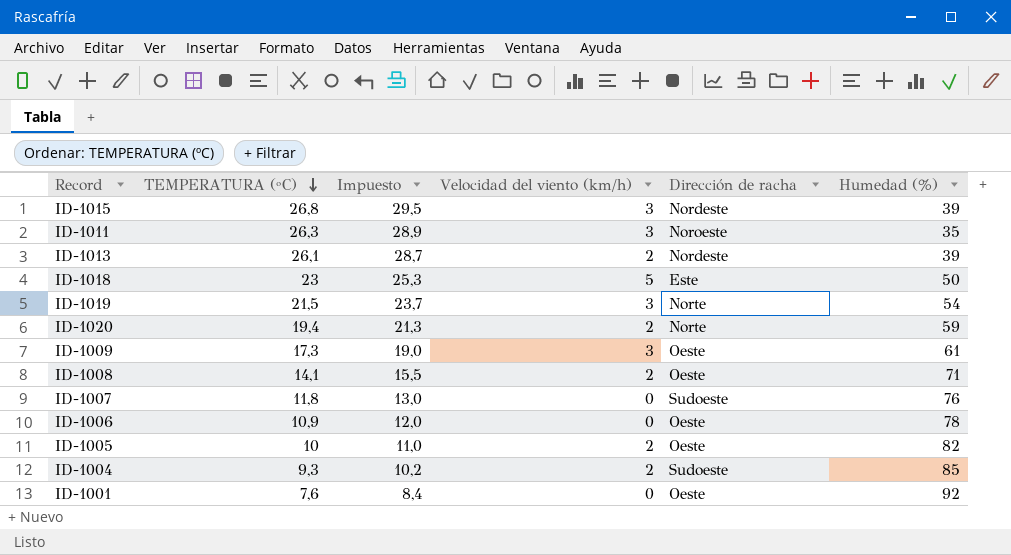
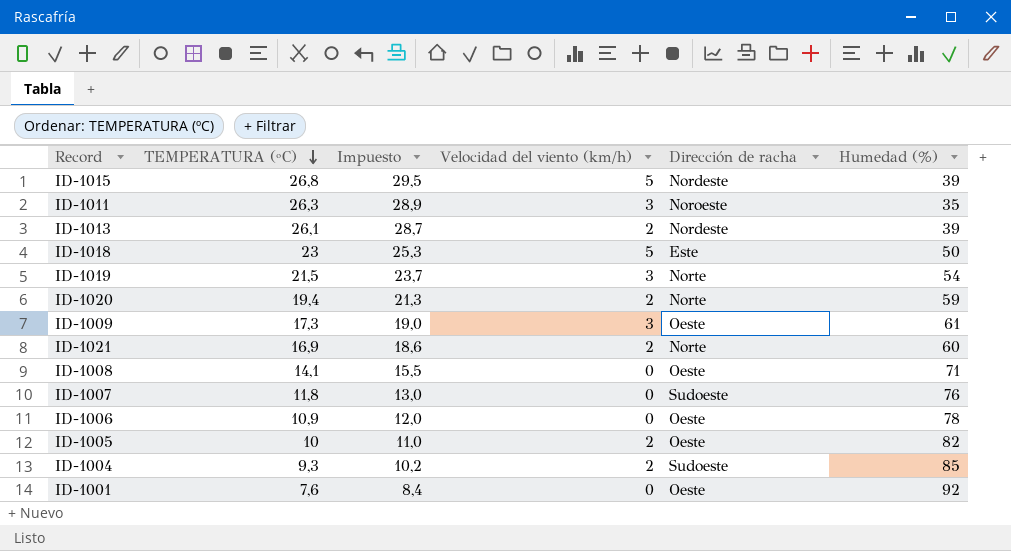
ID-1015 | Velocidad del viento (km/h): 3 -> 5
row ID-1021: none -> 16,9 | 18,6 | 2 | Norte | 60
ID-1008 | Velocidad del viento (km/h): 2 -> 0

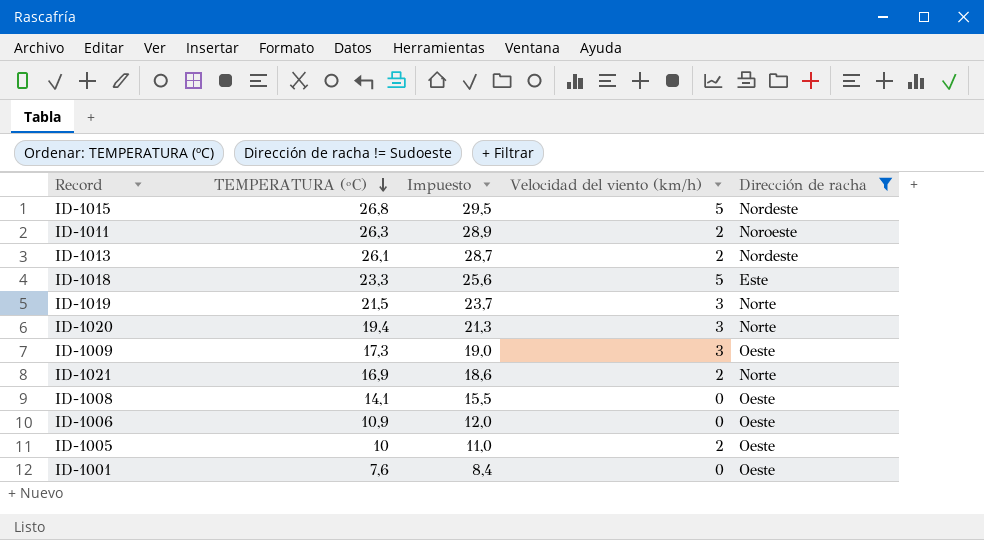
filter: none -> Dirección de racha != Sudoeste
column Humedad (%) | position: 6 -> none
ID-1011 | Velocidad del viento (km/h): 3 -> 2
ID-1018 | TEMPERATURA (ºC): 23 -> 23,3
ID-1018 | Impuesto: 25,3 -> 25,6
ID-1020 | Velocidad del viento (km/h): 2 -> 3

